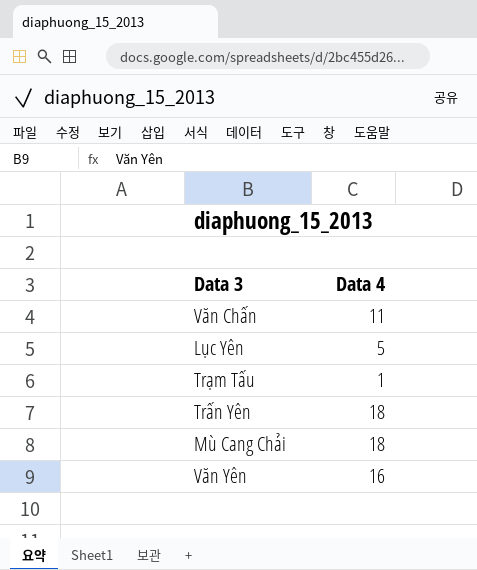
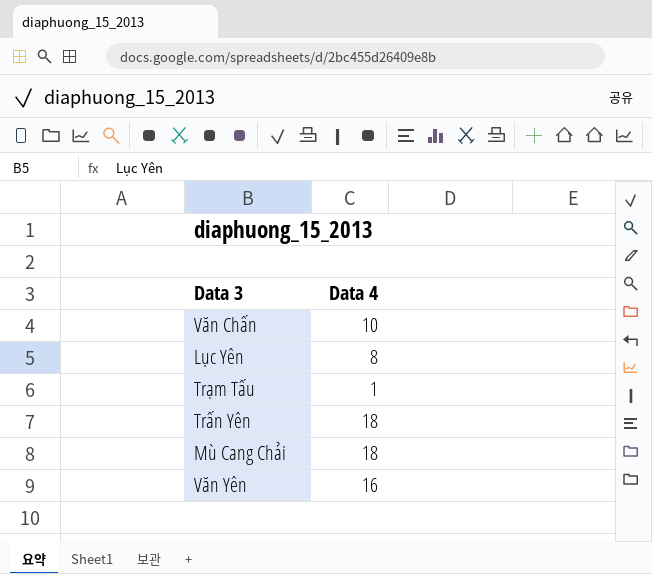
Văn Chấn | Data 4: 11 -> 10
Lục Yên | Data 4: 5 -> 8

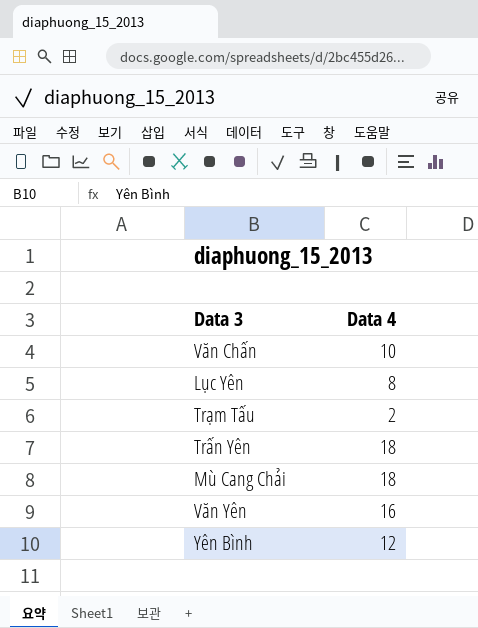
Trạm Tấu | Data 4: 1 -> 2
row Yên Bình: none -> 12

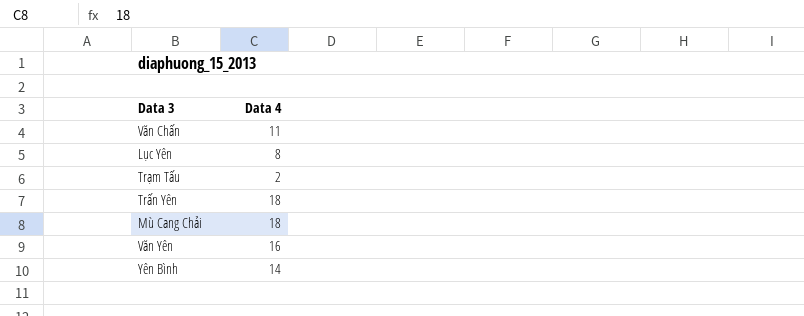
Văn Chấn | Data 4: 10 -> 11
Yên Bình | Data 4: 12 -> 14

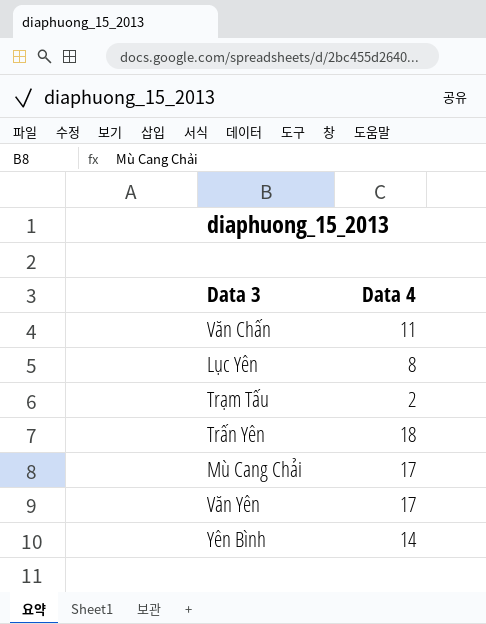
Mù Cang Chải | Data 4: 18 -> 17
Văn Yên | Data 4: 16 -> 17

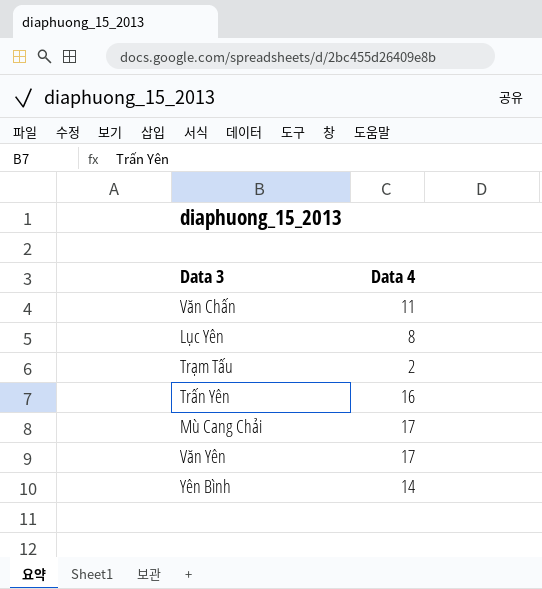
Trấn Yên | Data 4: 18 -> 16

